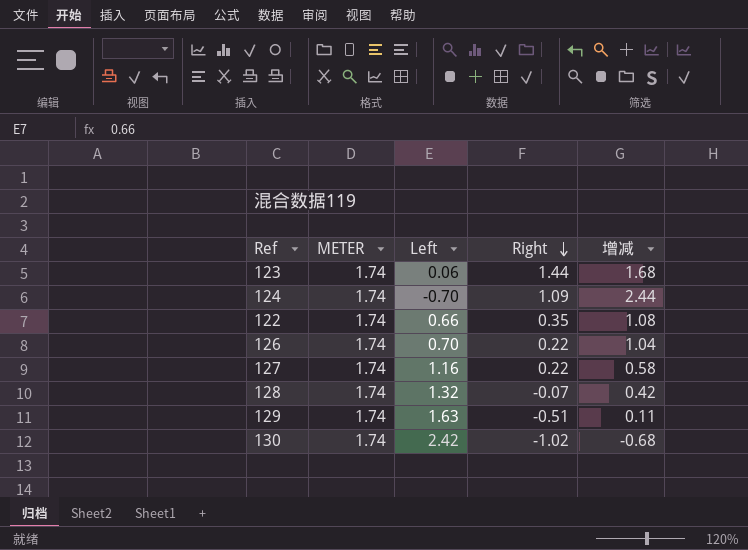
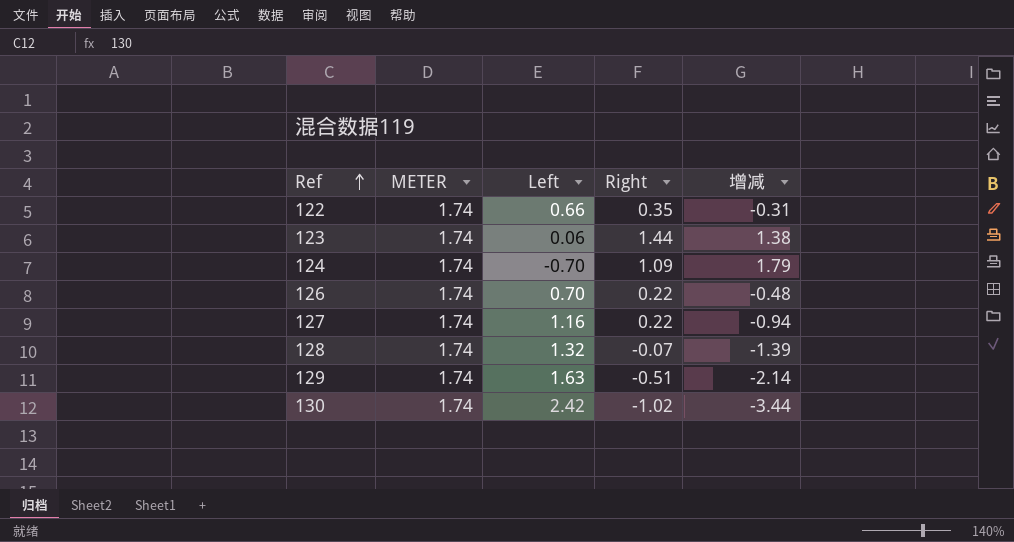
row order: Right descending -> Ref ascending
column 增减 | formula: [METER] - [Left] -> [Right] - [Left]

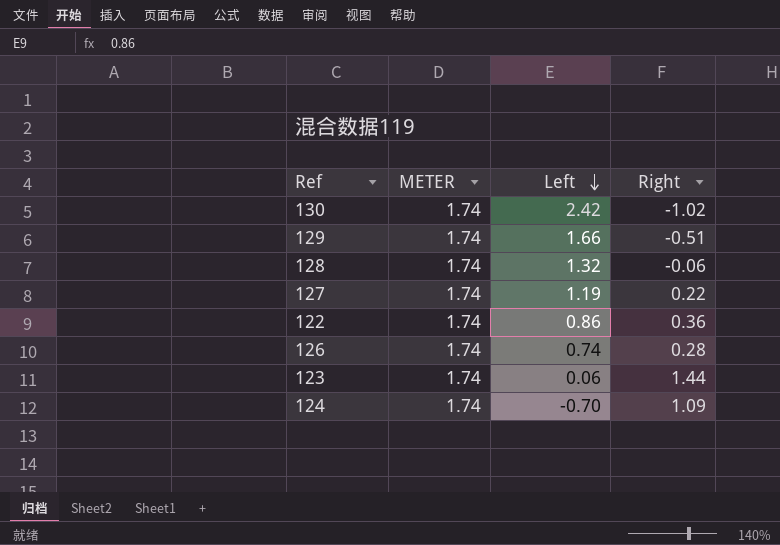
row order: Ref ascending -> Left descending
column 增减 | formula: [Right] - [Left] -> none
129 | Left: 1.63 -> 1.66
128 | Right: -0.07 -> -0.06
127 | Left: 1.16 -> 1.19
122 | Left: 0.66 -> 0.86
122 | Right: 0.35 -> 0.36
126 | Left: 0.70 -> 0.74
126 | Right: 0.22 -> 0.28

